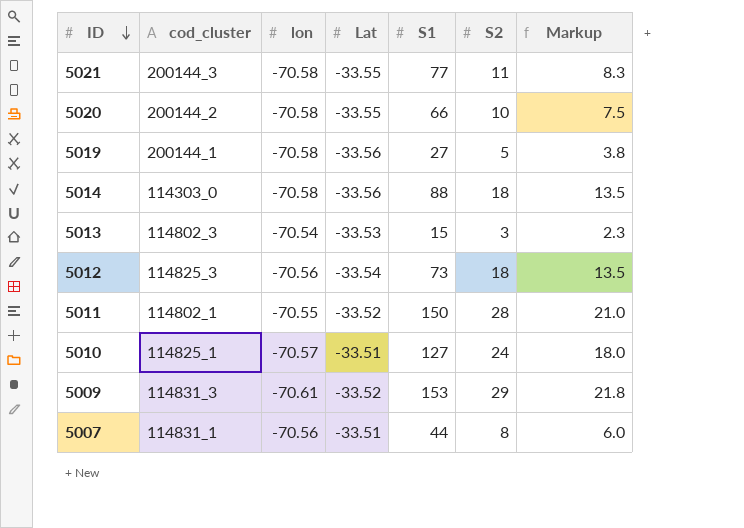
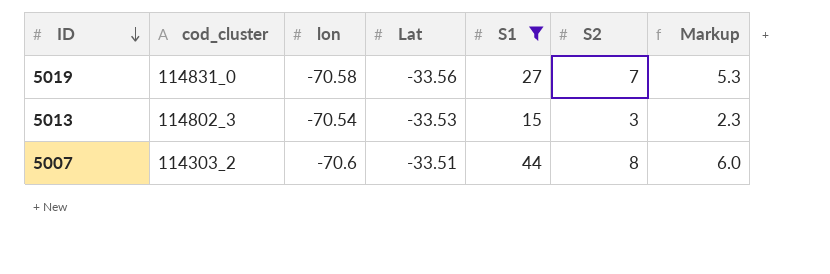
filter: none -> S1 <= 44
5019 | cod_cluster: 200144_1 -> 114831_0
5019 | S2: 5 -> 7
5019 | Markup: 3.8 -> 5.3
5007 | cod_cluster: 114831_1 -> 114303_2
5007 | lon: -70.56 -> -70.6

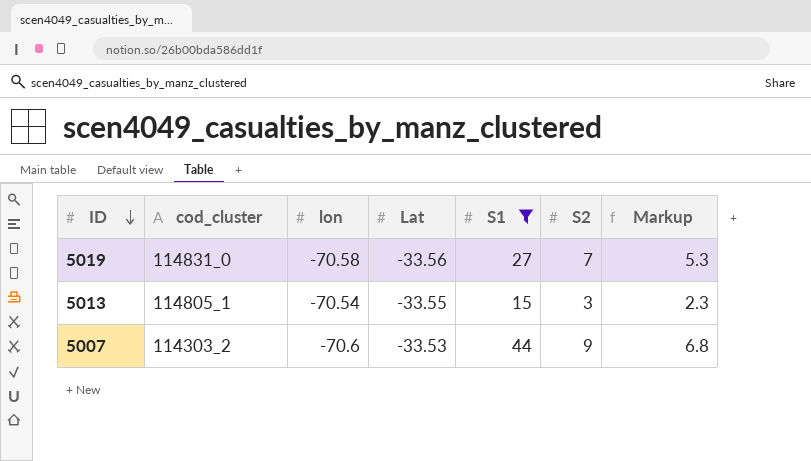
5013 | cod_cluster: 114802_3 -> 114805_1
5013 | Lat: -33.53 -> -33.55
5007 | Lat: -33.51 -> -33.53
5007 | S2: 8 -> 9
5007 | Markup: 6.0 -> 6.8

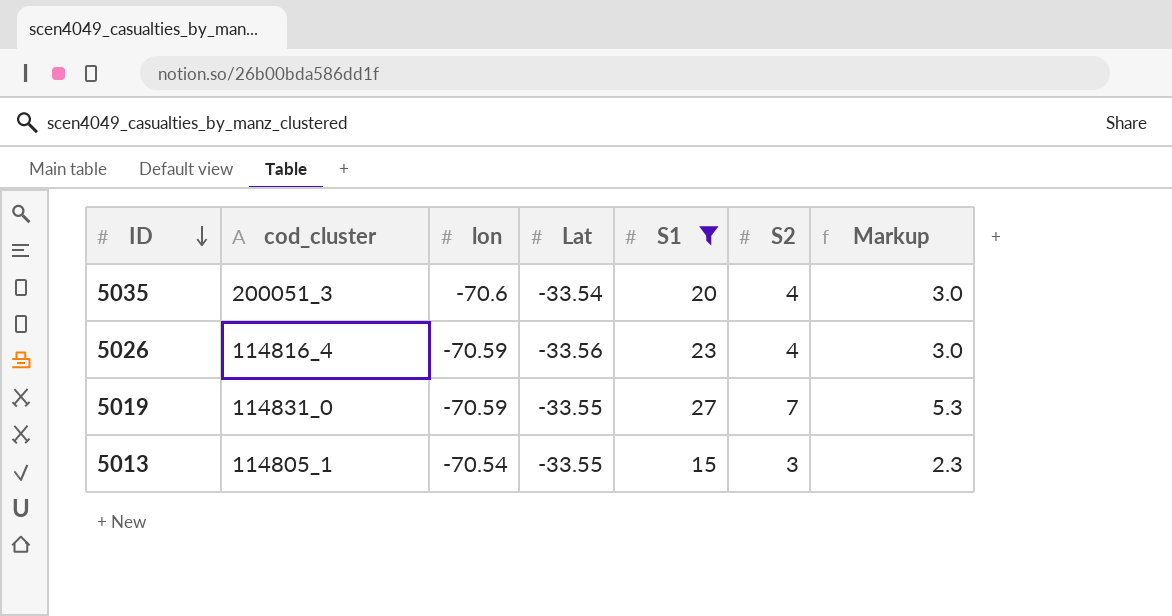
row 5007: 114303_2 | -70.6 | -33.53 | 44 | 9 | 6.8 -> none
row 5035: none -> 200051_3 | -70.6 | -33.54 | 20 | 4 | 3.0
row 5026: none -> 114816_4 | -70.59 | -33.56 | 23 | 4 | 3.0
5019 | lon: -70.58 -> -70.59
5019 | Lat: -33.56 -> -33.55

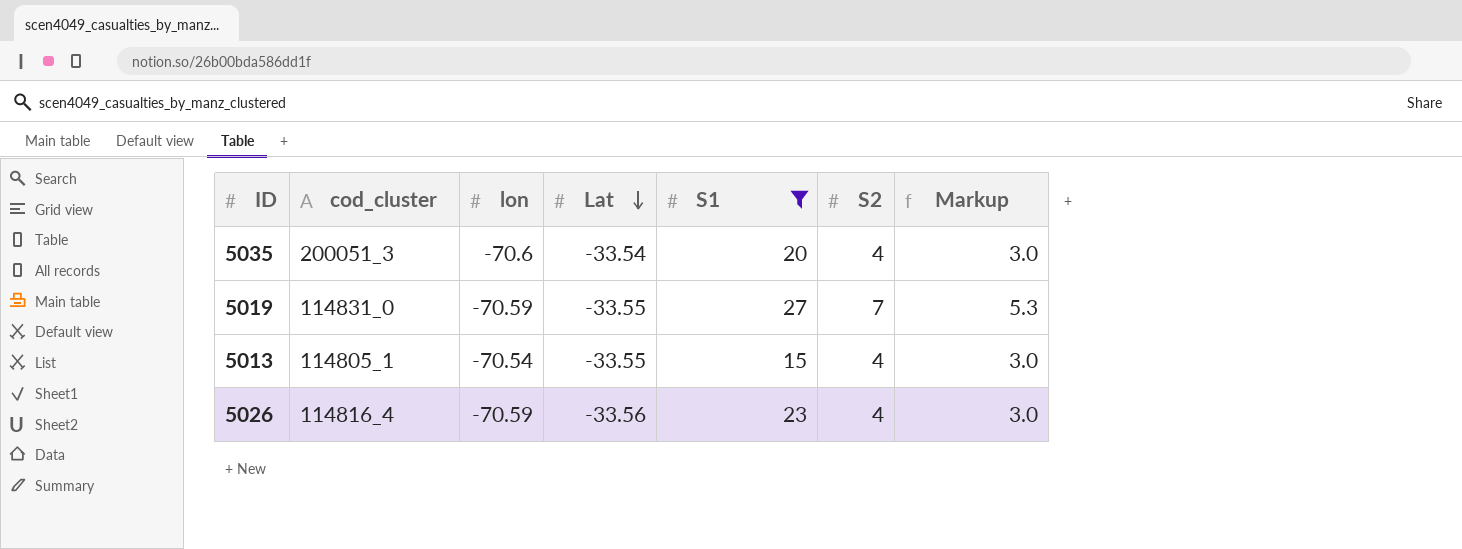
row order: ID descending -> Lat descending
5013 | S2: 3 -> 4
5013 | Markup: 2.3 -> 3.0

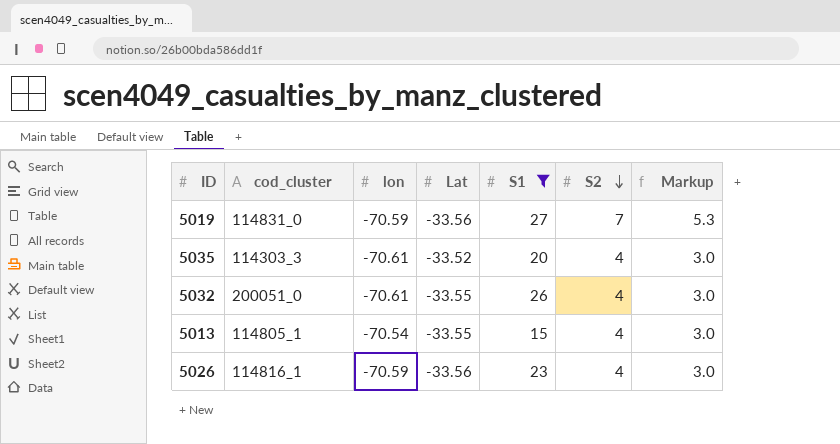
row order: Lat descending -> S2 descending
5019 | Lat: -33.55 -> -33.56
5035 | cod_cluster: 200051_3 -> 114303_3
5035 | lon: -70.6 -> -70.61
5035 | Lat: -33.54 -> -33.52
row 5032: none -> 200051_0 | -70.61 | -33.55 | 26 | 4 | 3.0
5026 | cod_cluster: 114816_4 -> 114816_1

